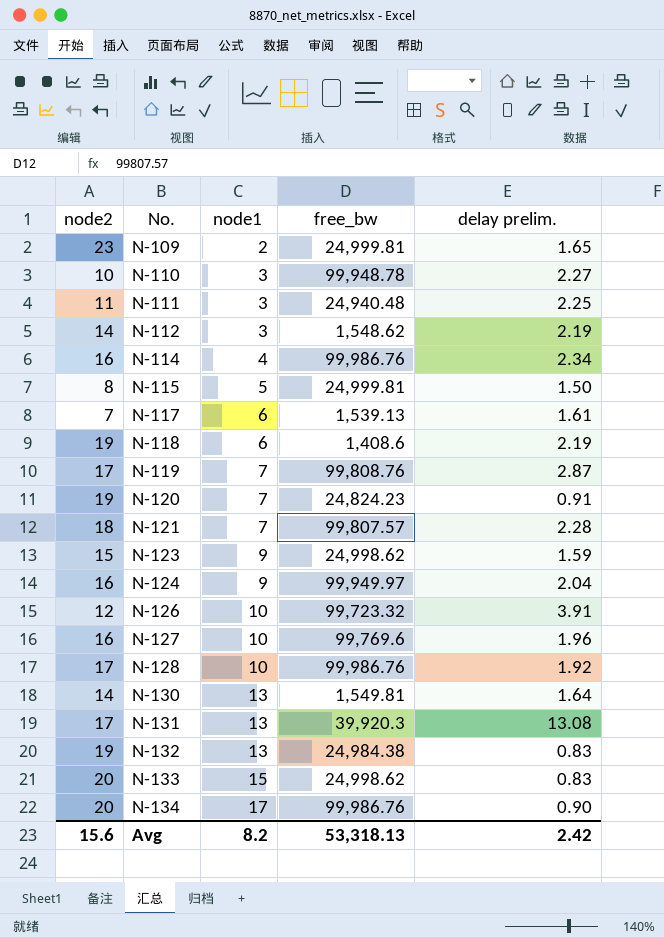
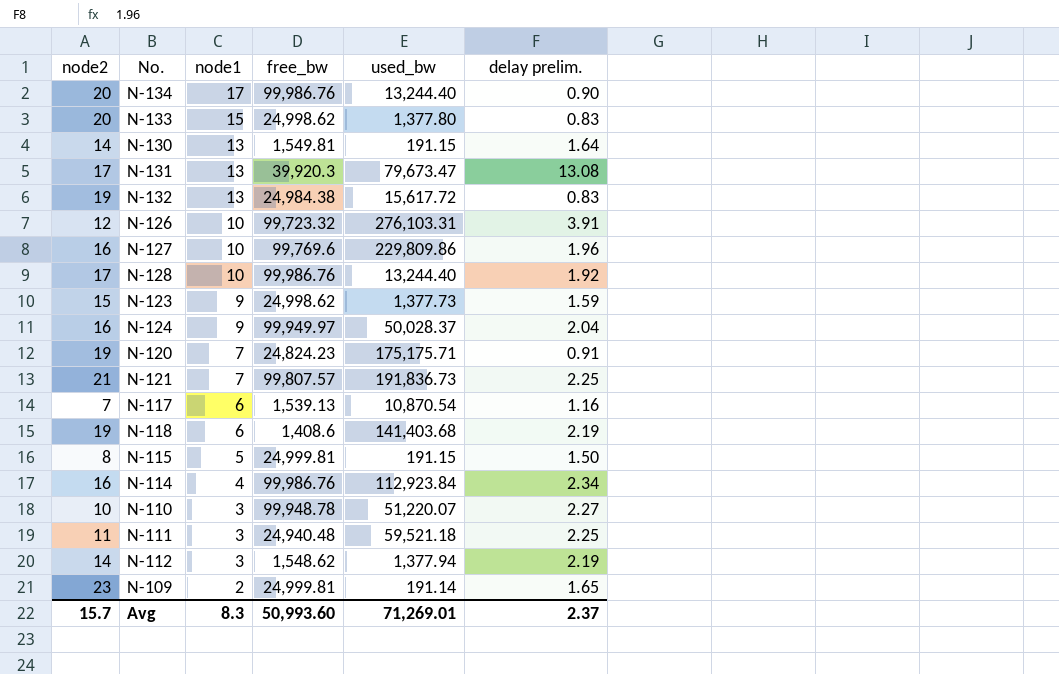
row order: No. ascending -> node1 descending
column used_bw | position: none -> 5
row N-119: 17 | 7 | 99,808.76 | 2.87 -> none
N-121 | node2: 18 -> 21
N-121 | delay prelim.: 2.28 -> 2.25
N-117 | delay prelim.: 1.61 -> 1.16
Avg | node2: 15.6 -> 15.7
Avg | node1: 8.2 -> 8.3
Avg | free_bw: 53,318.13 -> 50,993.60
Avg | delay prelim.: 2.42 -> 2.37

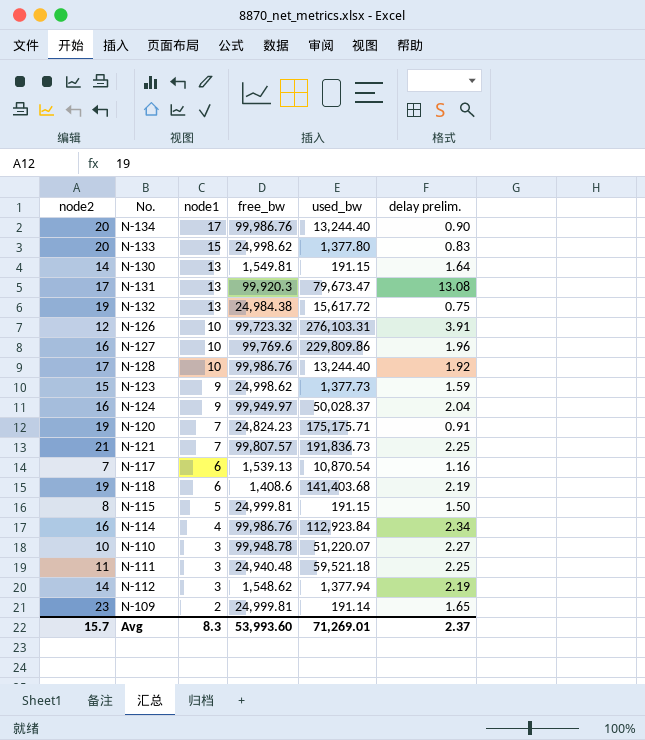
N-131 | free_bw: 39,920.3 -> 99,920.3
N-132 | delay prelim.: 0.83 -> 0.75
Avg | free_bw: 50,993.60 -> 53,993.60

